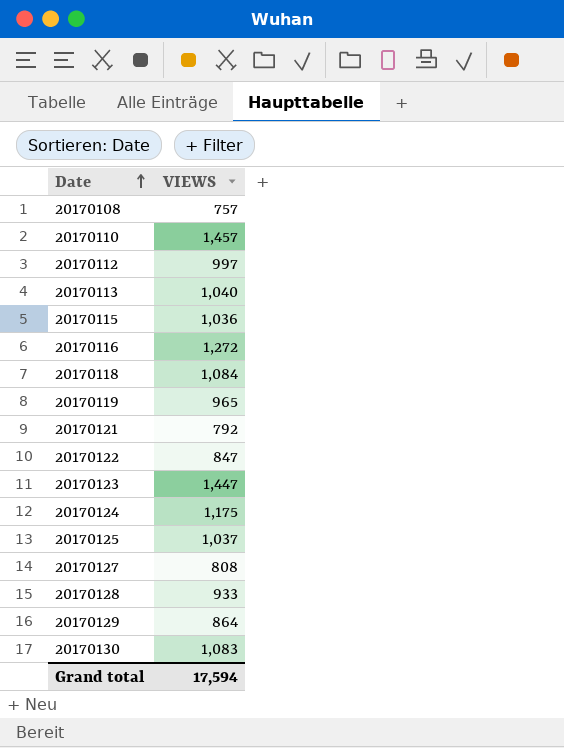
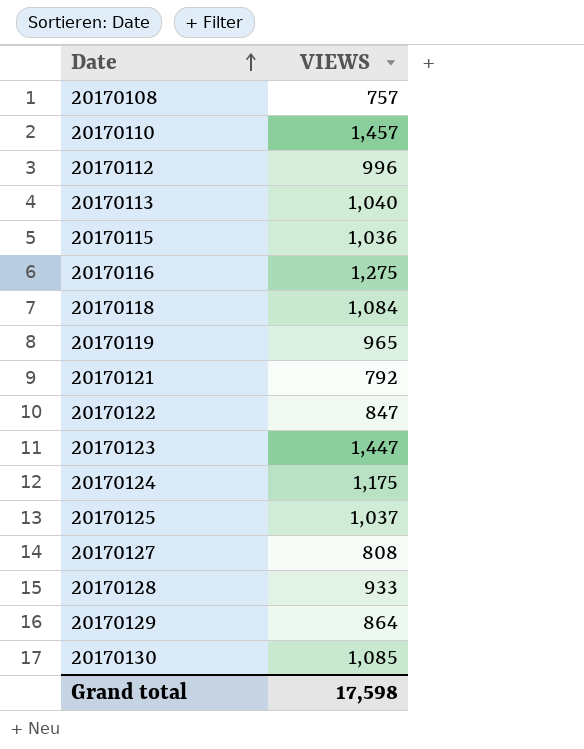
20170112 | VIEWS: 997 -> 996
20170116 | VIEWS: 1,272 -> 1,275
20170130 | VIEWS: 1,083 -> 1,085
Grand total | VIEWS: 17,594 -> 17,598

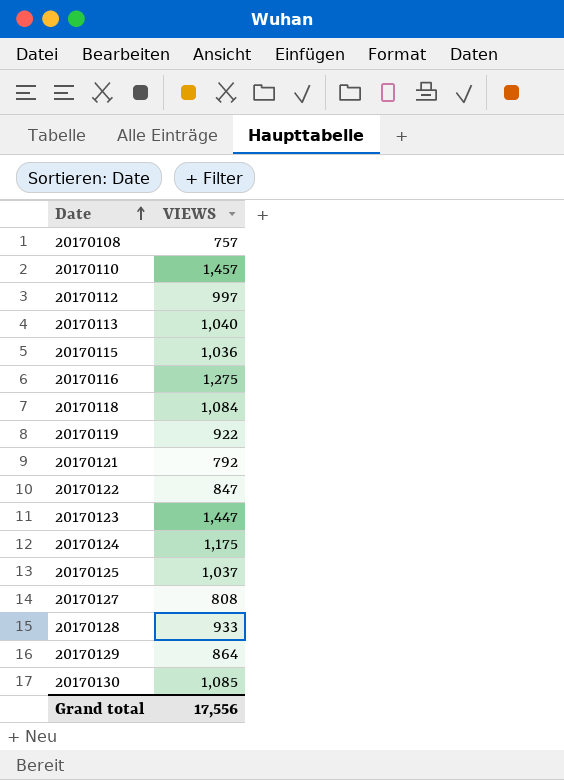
20170112 | VIEWS: 996 -> 997
20170119 | VIEWS: 965 -> 922
Grand total | VIEWS: 17,598 -> 17,556

